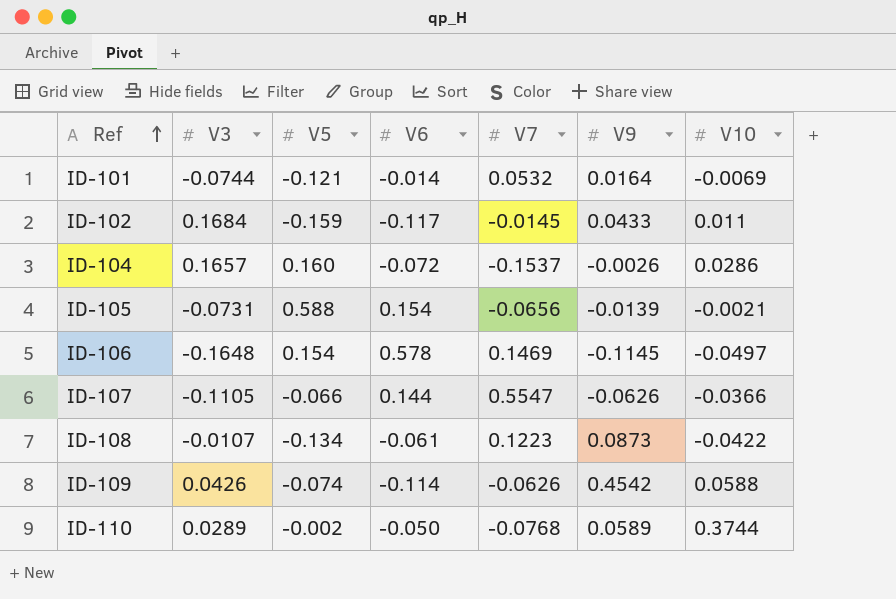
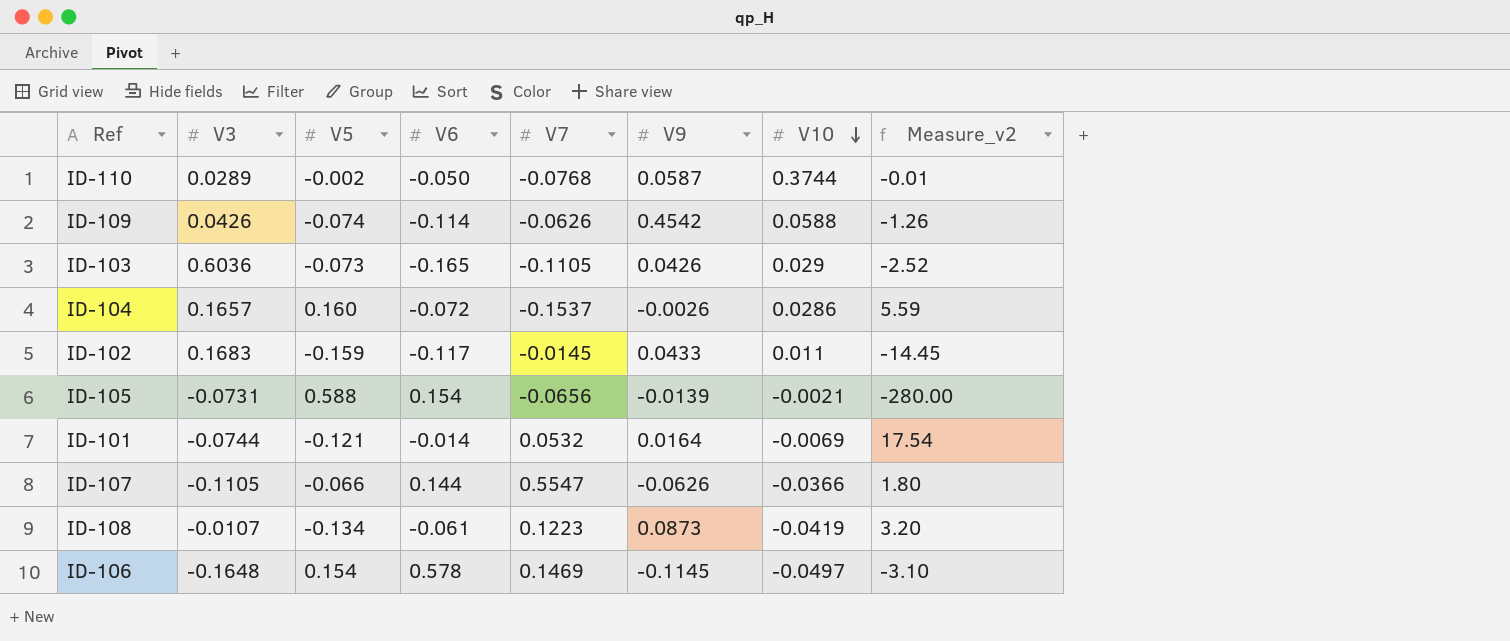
row order: Ref ascending -> V10 descending
column Measure_v2 | formula: none -> [V5] / [V10]
ID-110 | V9: 0.0589 -> 0.0587
row ID-103: none -> 0.6036 | -0.073 | -0.165 | -0.1105 | 0.0426 | 0.029 | -2.52
ID-102 | V3: 0.1684 -> 0.1683
ID-108 | V10: -0.0422 -> -0.0419

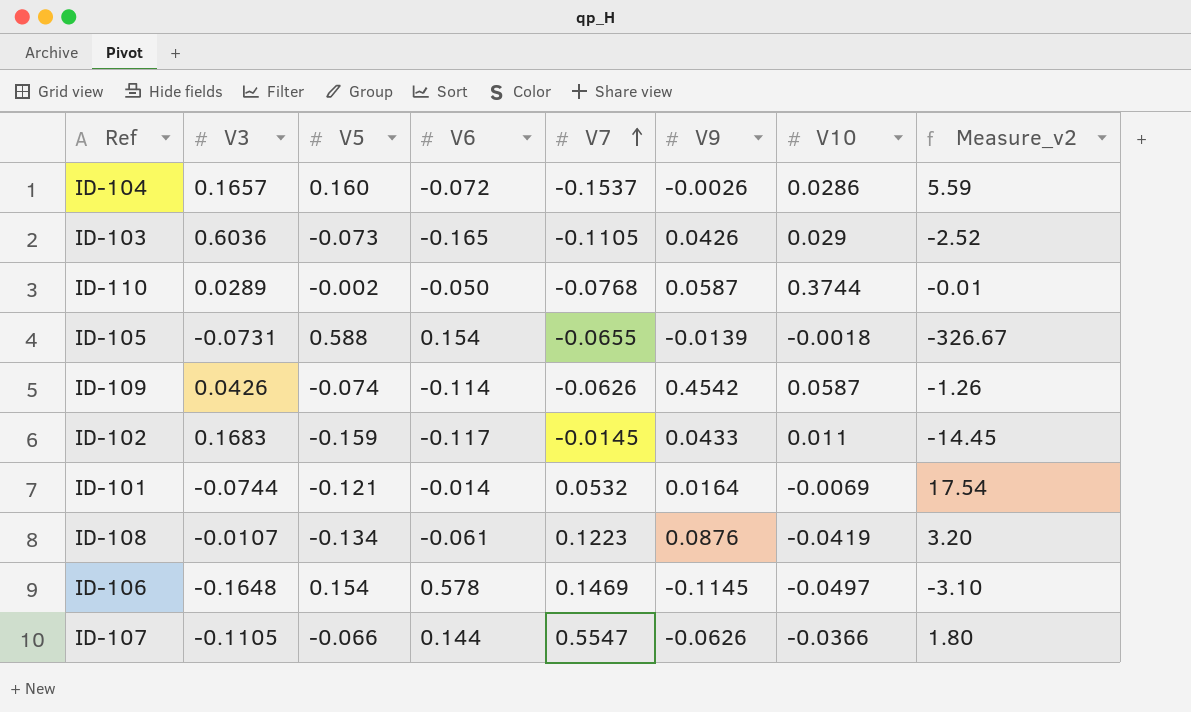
row order: V10 descending -> V7 ascending
ID-105 | V7: -0.0656 -> -0.0655
ID-105 | V10: -0.0021 -> -0.0018
ID-105 | Measure_v2: -280.00 -> -326.67
ID-109 | V10: 0.0588 -> 0.0587
ID-108 | V9: 0.0873 -> 0.0876

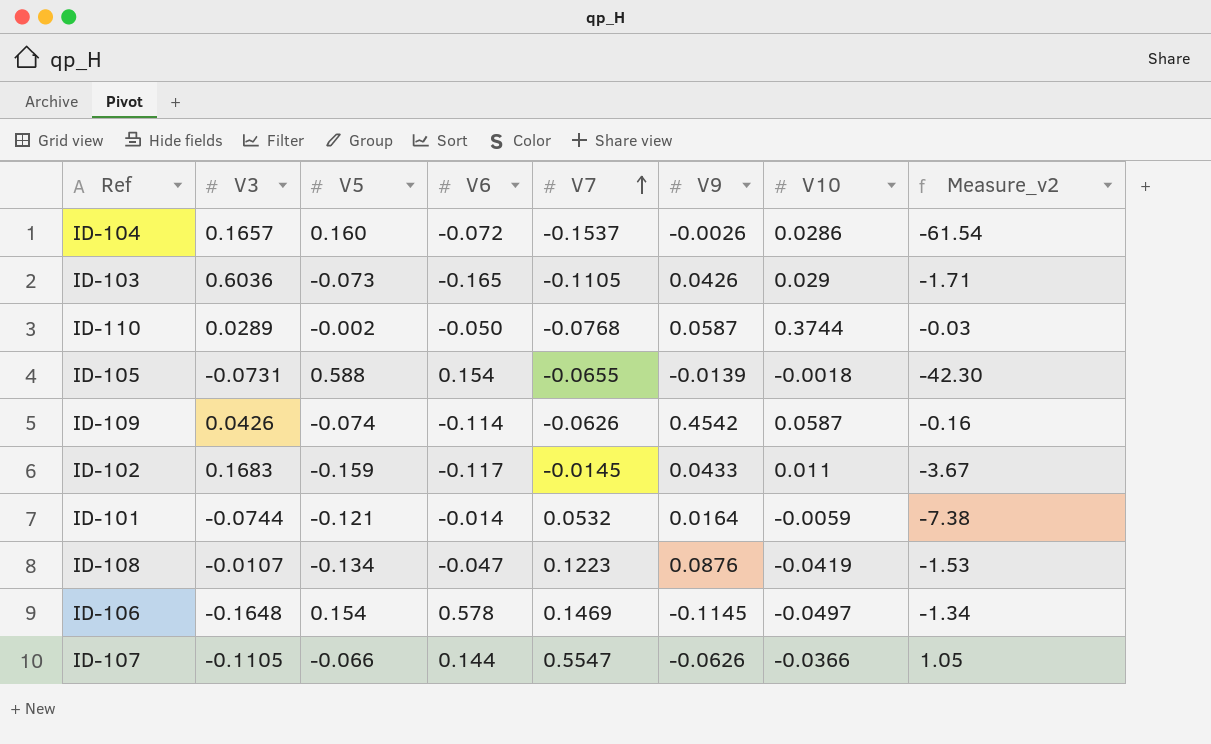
column Measure_v2 | formula: [V5] / [V10] -> [V5] / [V9]
ID-101 | V10: -0.0069 -> -0.0059
ID-108 | V6: -0.061 -> -0.047

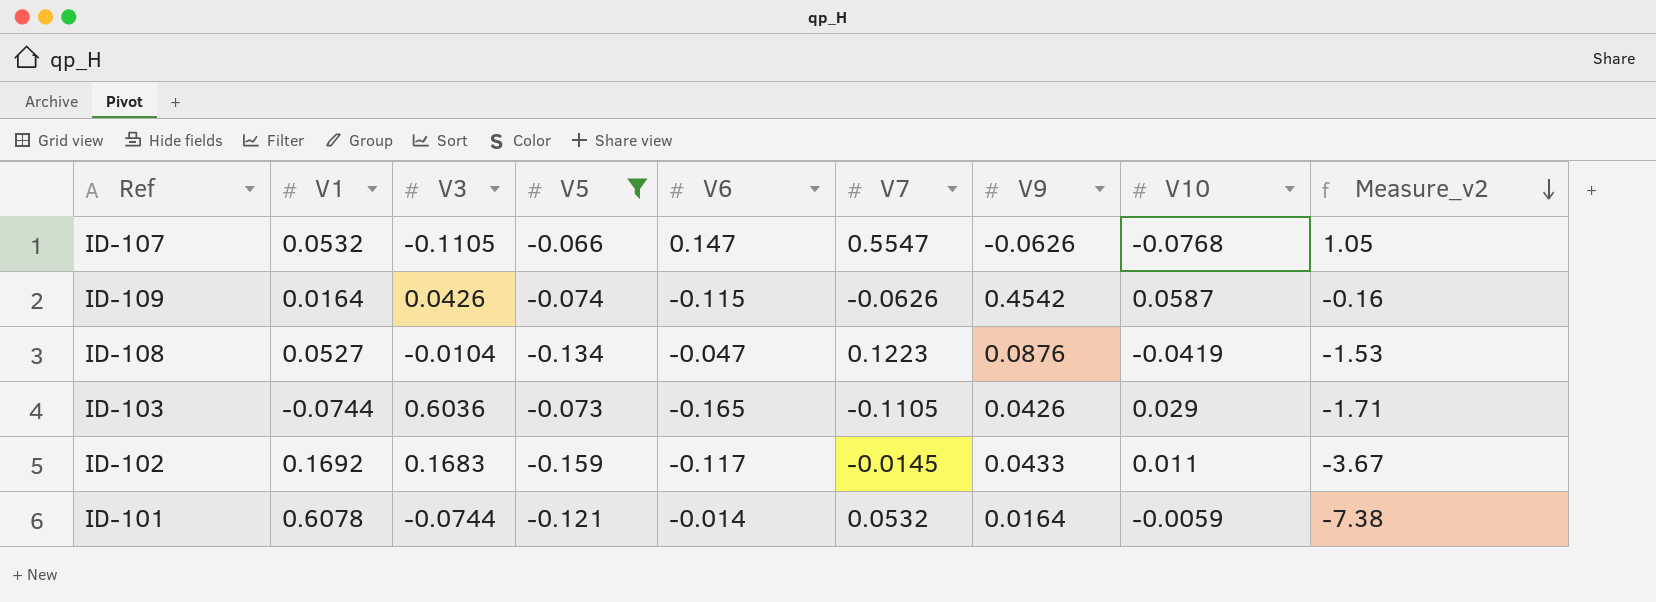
filter: none -> V5 <= -0.066
row order: V7 ascending -> Measure_v2 descending
column V1 | position: none -> 2
ID-107 | V6: 0.144 -> 0.147
ID-107 | V10: -0.0366 -> -0.0768
ID-109 | V6: -0.114 -> -0.115
ID-108 | V3: -0.0107 -> -0.0104

